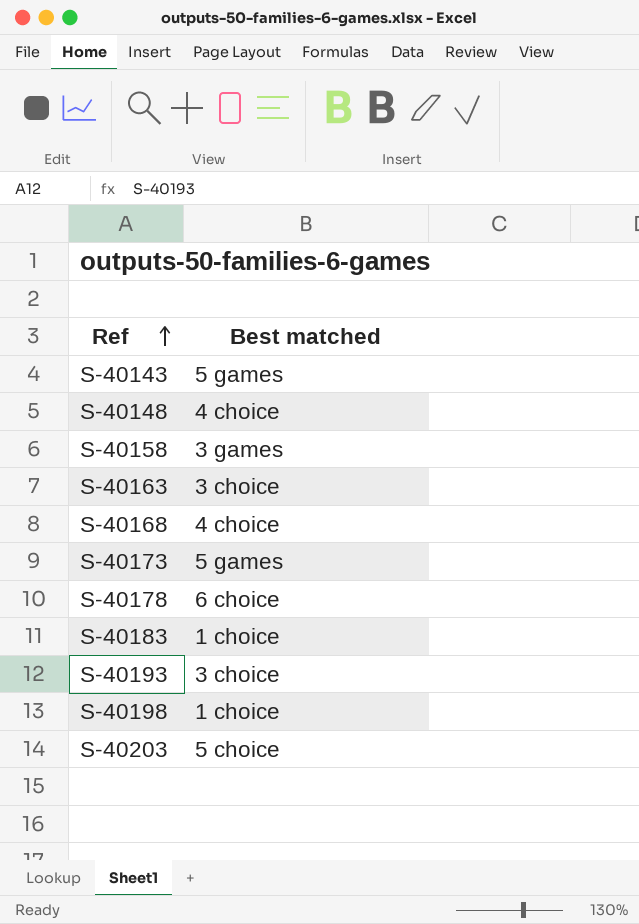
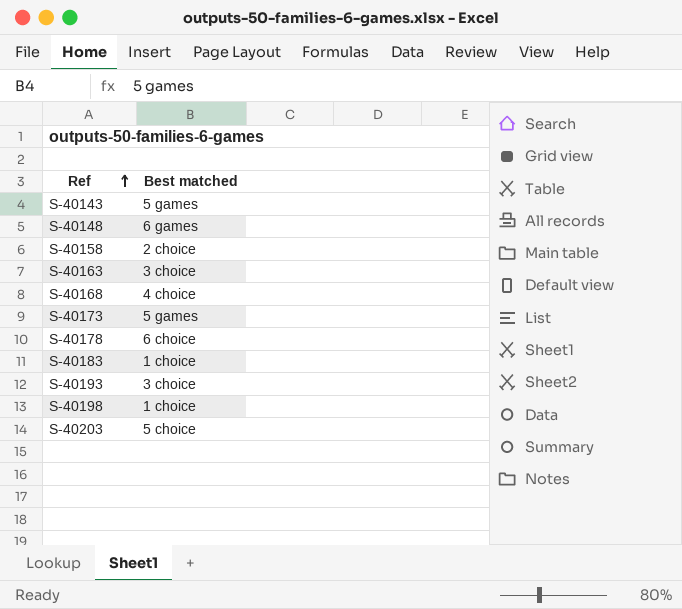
S-40148 | Best matched: 4 choice -> 6 games
S-40158 | Best matched: 3 games -> 2 choice

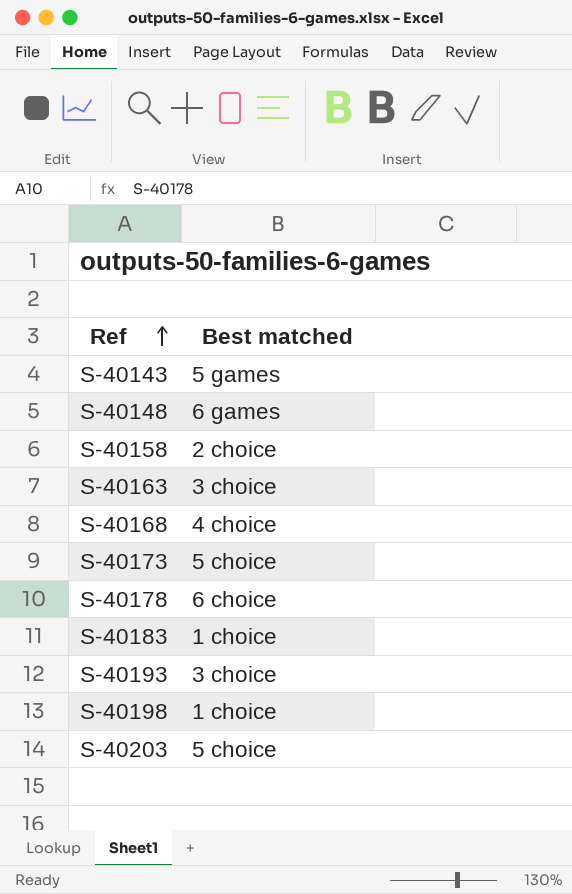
S-40173 | Best matched: 5 games -> 5 choice

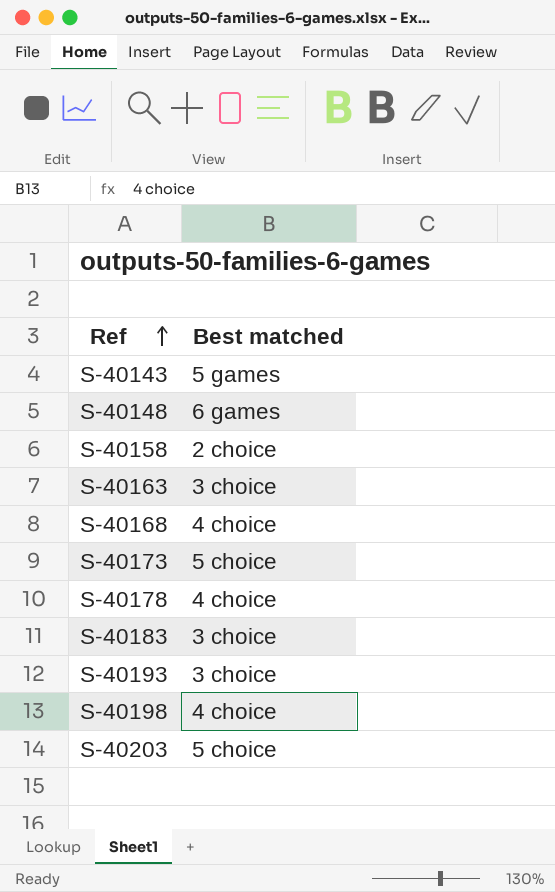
S-40178 | Best matched: 6 choice -> 4 choice
S-40183 | Best matched: 1 choice -> 3 choice
S-40198 | Best matched: 1 choice -> 4 choice

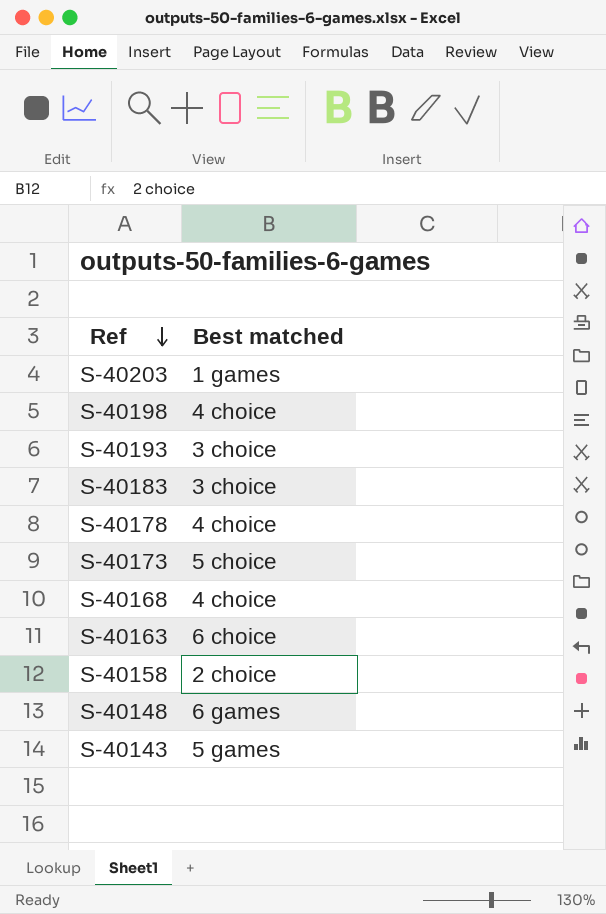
row order: Ref ascending -> Ref descending
S-40203 | Best matched: 5 choice -> 1 games
S-40163 | Best matched: 3 choice -> 6 choice

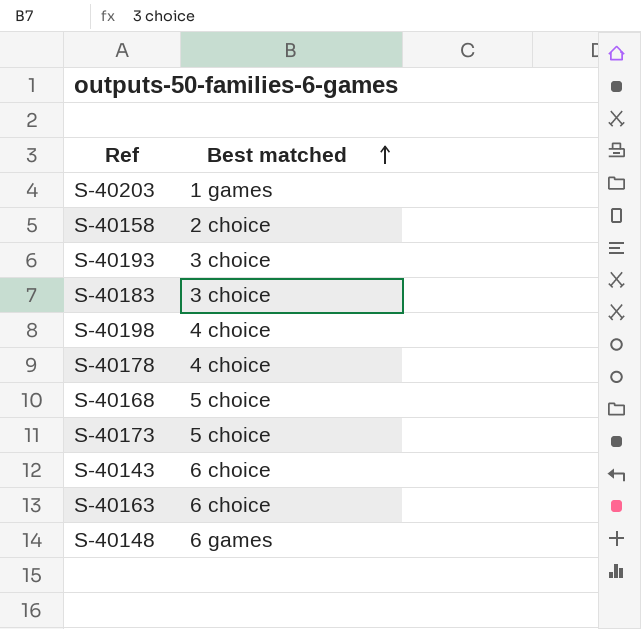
row order: Ref descending -> Best matched ascending
S-40168 | Best matched: 4 choice -> 5 choice
S-40143 | Best matched: 5 games -> 6 choice

